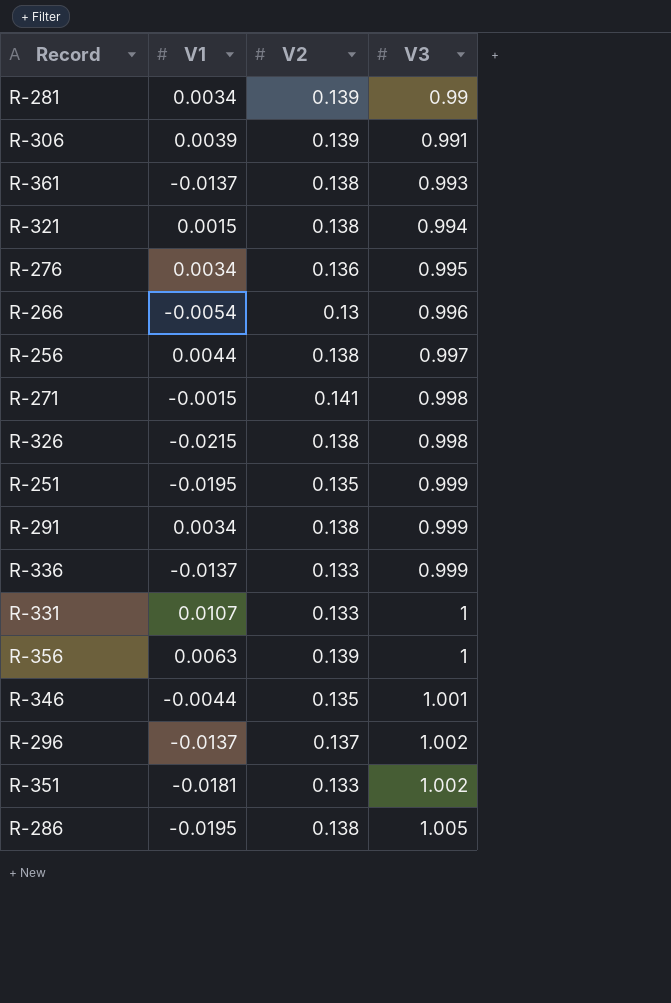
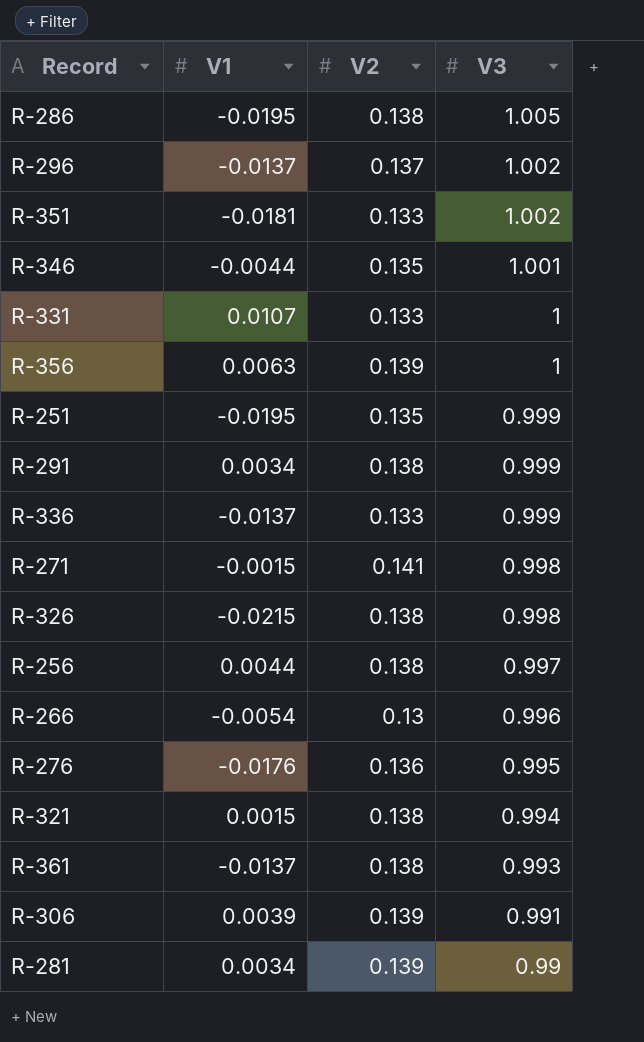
row order: V3 ascending -> V3 descending
R-276 | V1: 0.0034 -> -0.0176

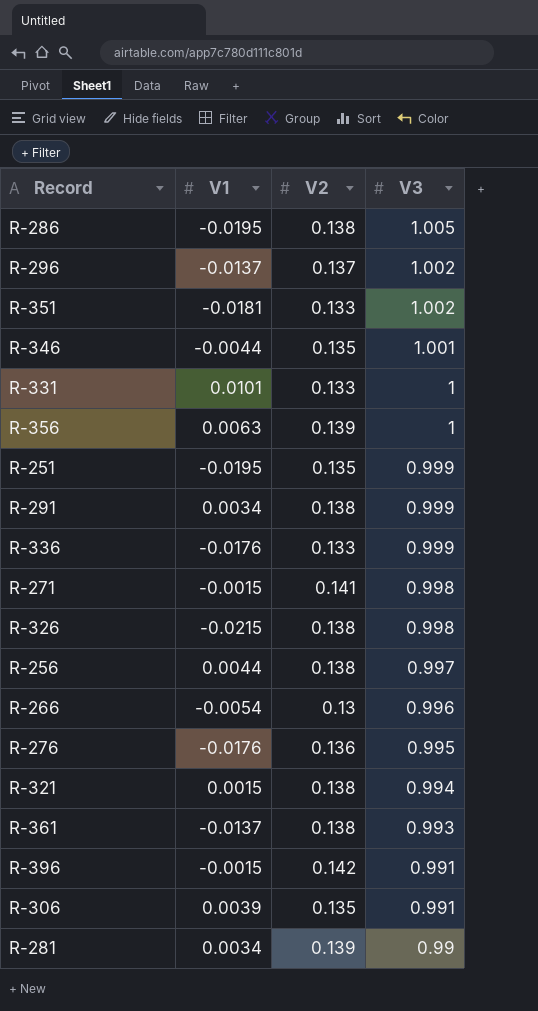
R-331 | V1: 0.0107 -> 0.0101
R-336 | V1: -0.0137 -> -0.0176
row R-396: none -> -0.0015 | 0.142 | 0.991
R-306 | V2: 0.139 -> 0.135

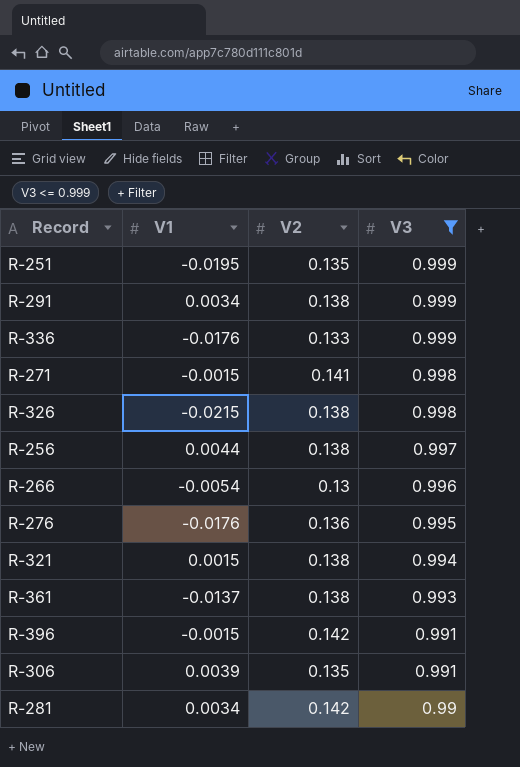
filter: none -> V3 <= 0.999
R-281 | V2: 0.139 -> 0.142

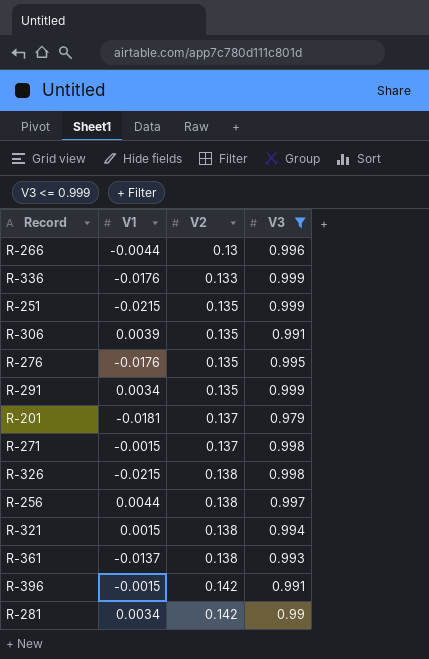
row order: V3 descending -> V2 ascending
R-266 | V1: -0.0054 -> -0.0044
R-251 | V1: -0.0195 -> -0.0215
R-276 | V2: 0.136 -> 0.135
R-291 | V2: 0.138 -> 0.135
row R-201: none -> -0.0181 | 0.137 | 0.979
R-271 | V2: 0.141 -> 0.137

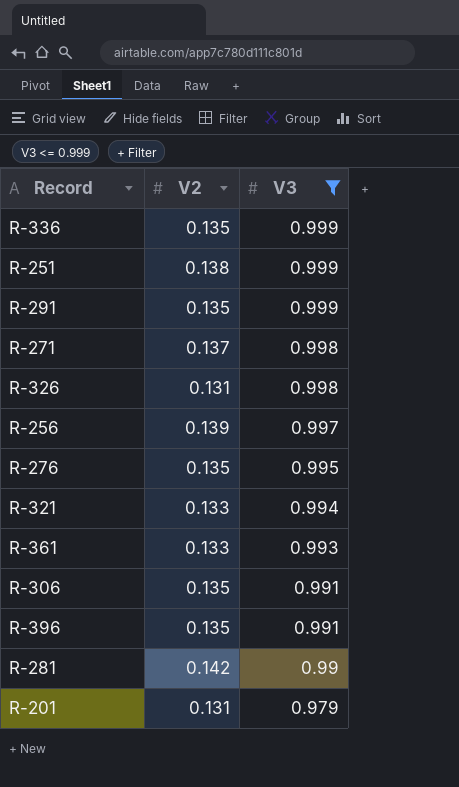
row order: V2 ascending -> V3 descending
column V1 | position: 2 -> none
row R-266: -0.0044 | 0.13 | 0.996 -> none
R-336 | V2: 0.133 -> 0.135
R-251 | V2: 0.135 -> 0.138
R-326 | V2: 0.138 -> 0.131
R-256 | V2: 0.138 -> 0.139
R-321 | V2: 0.138 -> 0.133
R-361 | V2: 0.138 -> 0.133
R-396 | V2: 0.142 -> 0.135
R-201 | V2: 0.137 -> 0.131

